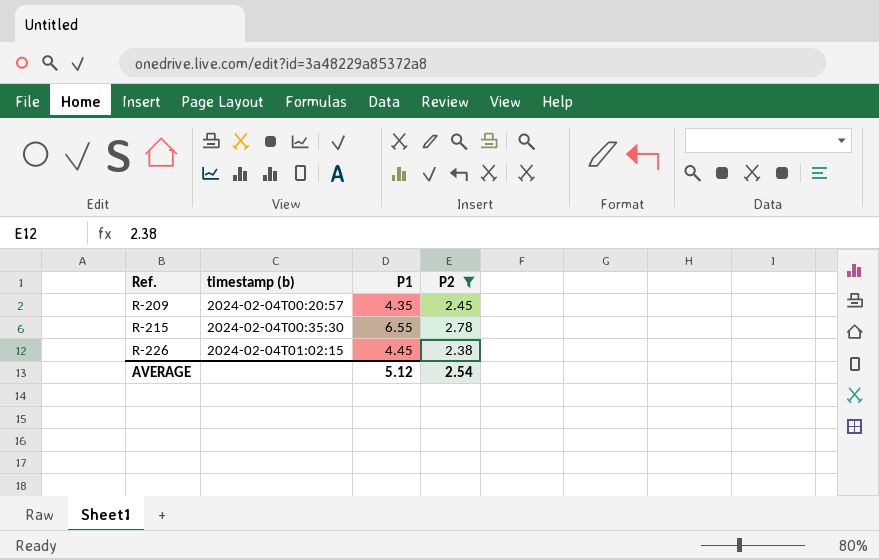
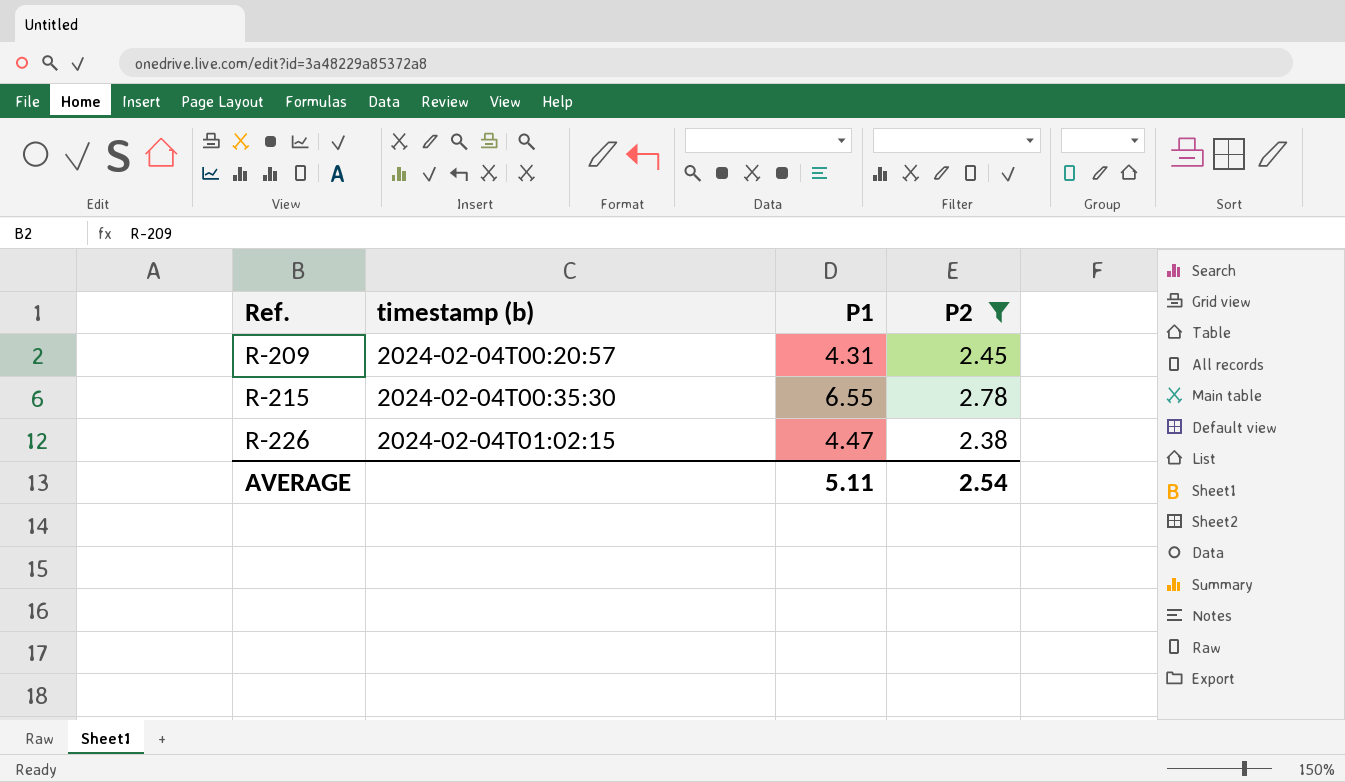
R-209 | P1: 4.35 -> 4.31
R-226 | P1: 4.45 -> 4.47
AVERAGE | P1: 5.12 -> 5.11

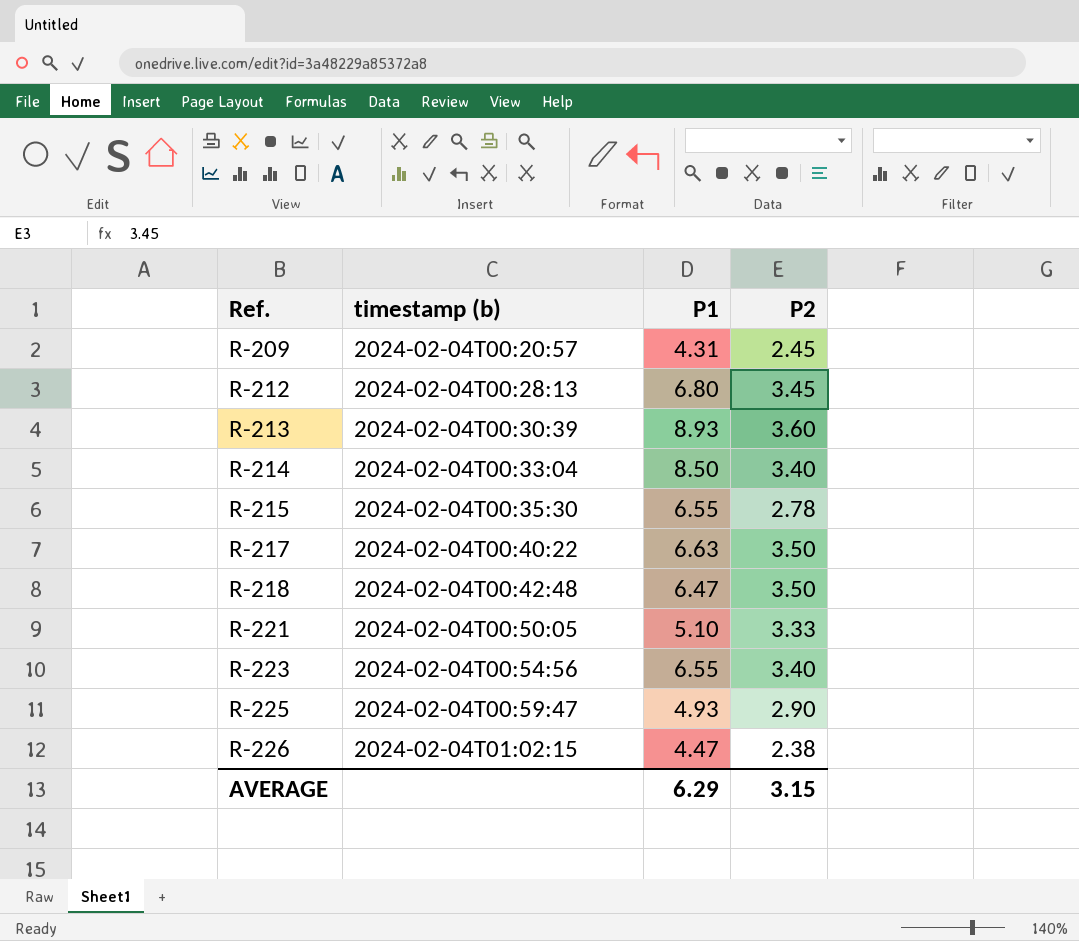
filter: P2 <= 2.78 -> none
AVERAGE | P1: 5.11 -> 6.29
AVERAGE | P2: 2.54 -> 3.15

